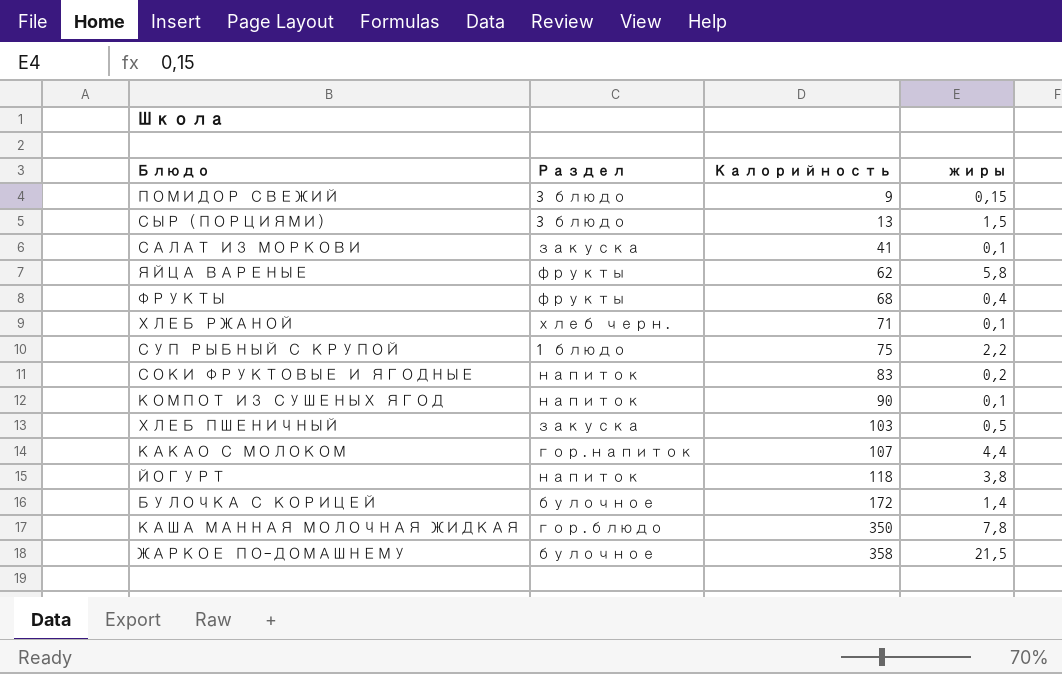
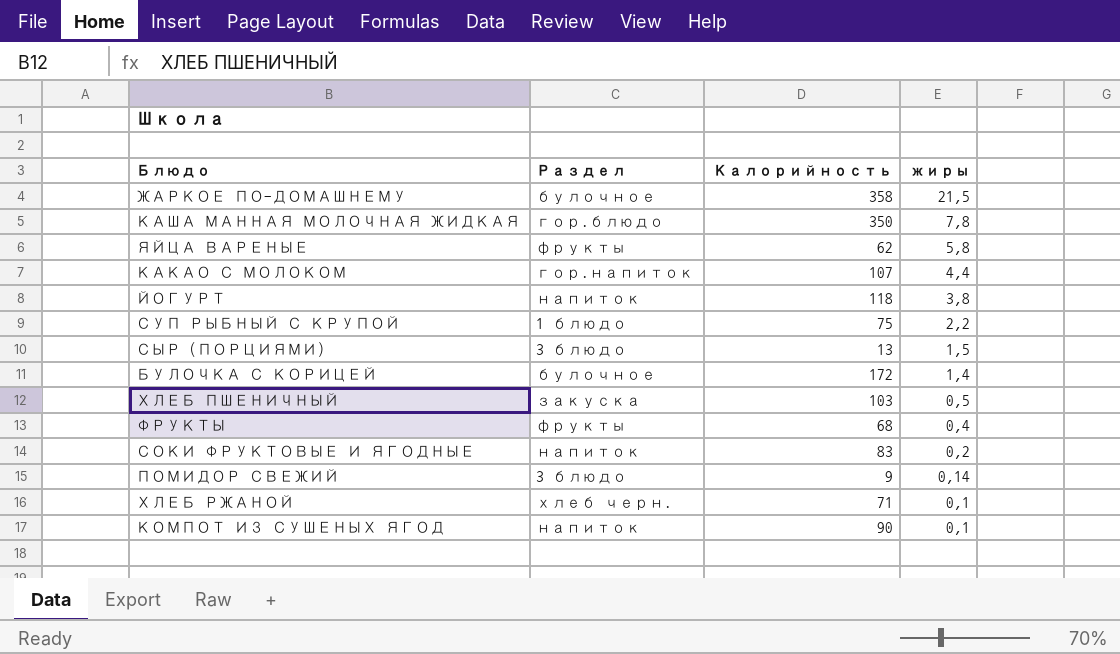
row order: Калорийность ascending -> жиры descending
row САЛАТ ИЗ МОРКОВИ: закуска | 41 | 0,1 -> none
ПОМИДОР СВЕЖИЙ | жиры: 0,15 -> 0,14

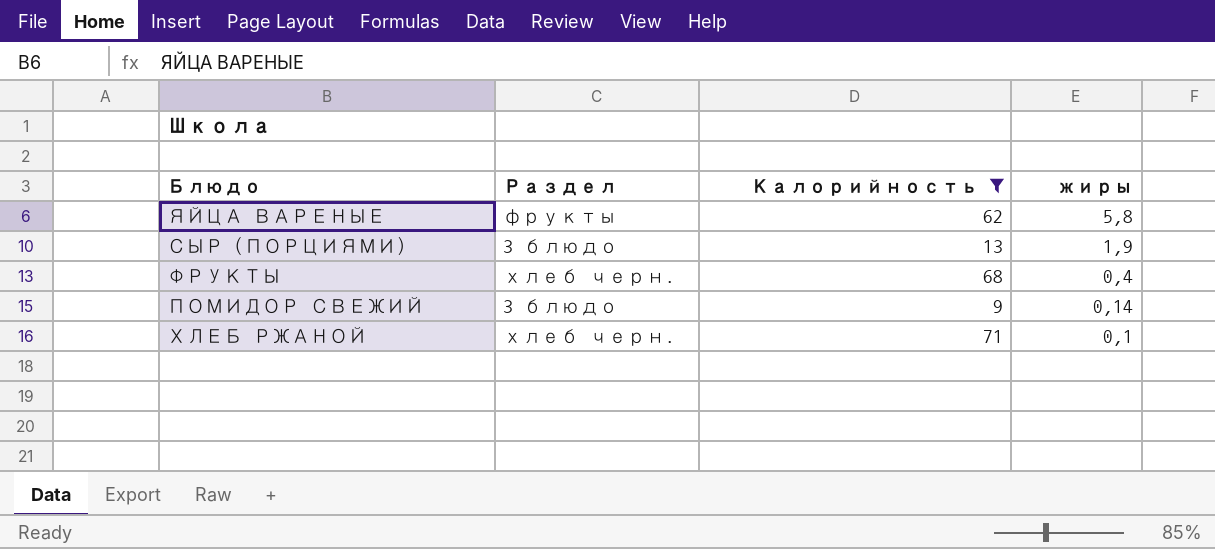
filter: none -> Калорийность <= 71
СЫР (ПОРЦИЯМИ) | жиры: 1,5 -> 1,9
ФРУКТЫ | Раздел: фрукты -> хлеб черн.

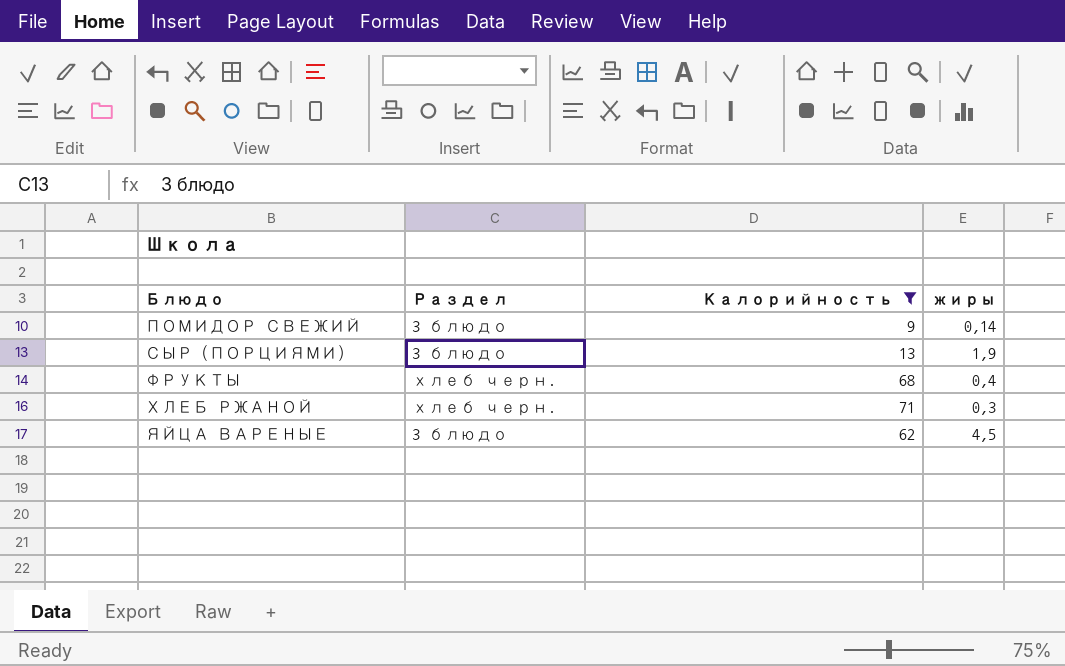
row order: жиры descending -> Блюдо ascending
ХЛЕБ РЖАНОЙ | жиры: 0,1 -> 0,3
ЯЙЦА ВАРЕНЫЕ | Раздел: фрукты -> 3 блюдо
ЯЙЦА ВАРЕНЫЕ | жиры: 5,8 -> 4,5

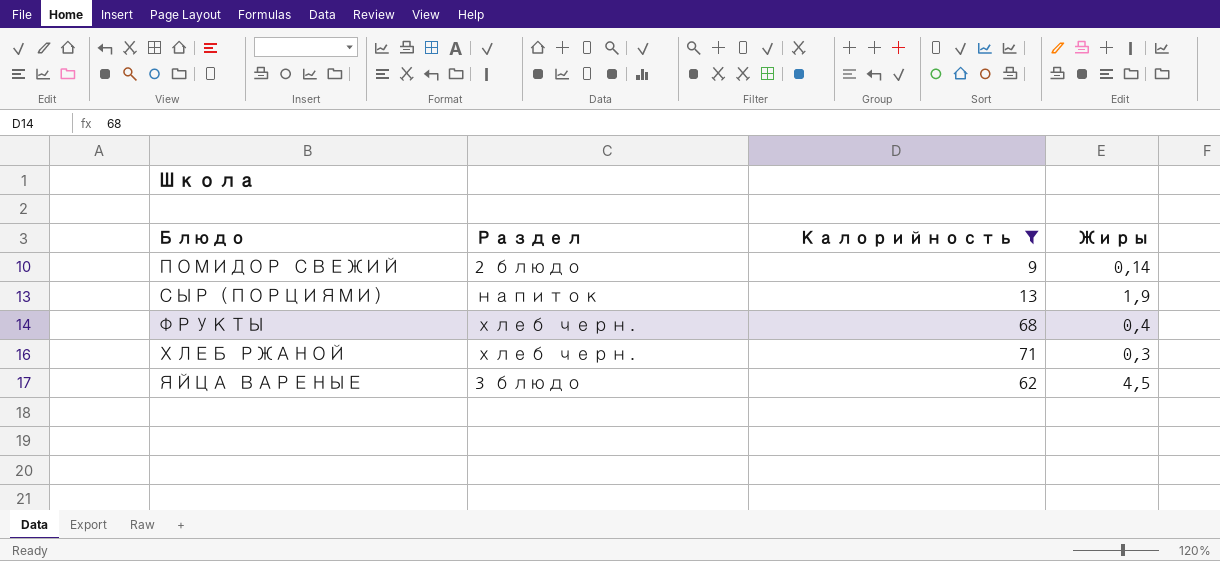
column name: жиры -> Жиры
ПОМИДОР СВЕЖИЙ | Раздел: 3 блюдо -> 2 блюдо
СЫР (ПОРЦИЯМИ) | Раздел: 3 блюдо -> напиток

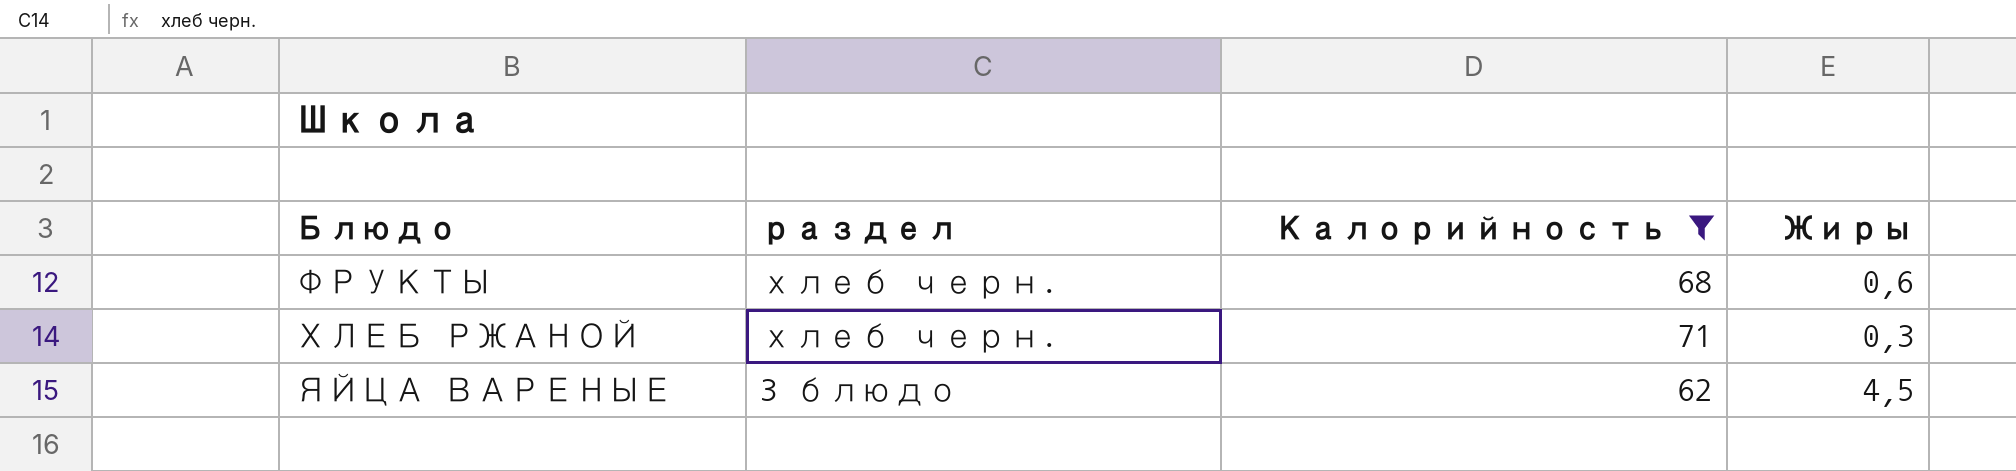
column name: Раздел -> раздел
row ПОМИДОР СВЕЖИЙ: 2 блюдо | 9 | 0,14 -> none
row СЫР (ПОРЦИЯМИ): напиток | 13 | 1,9 -> none
ФРУКТЫ | Жиры: 0,4 -> 0,6

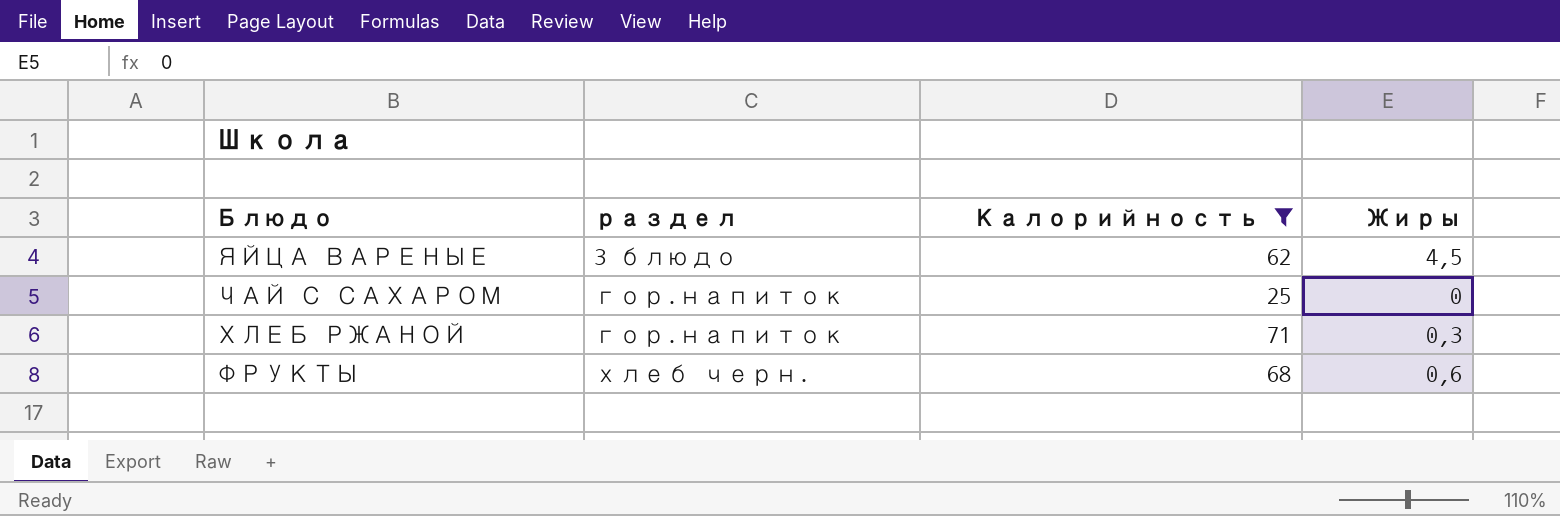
row order: Блюдо ascending -> Блюдо descending
row ЧАЙ С САХАРОМ: none -> гор.напиток | 25 | 0
ХЛЕБ РЖАНОЙ | раздел: хлеб черн. -> гор.напиток

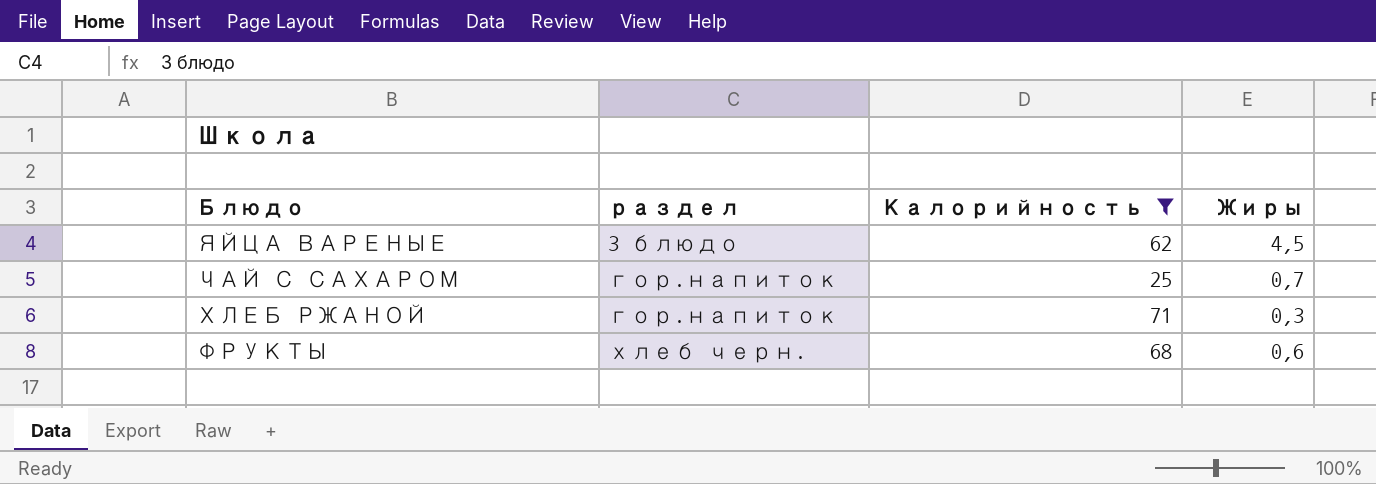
ЧАЙ С САХАРОМ | Жиры: 0 -> 0,7

